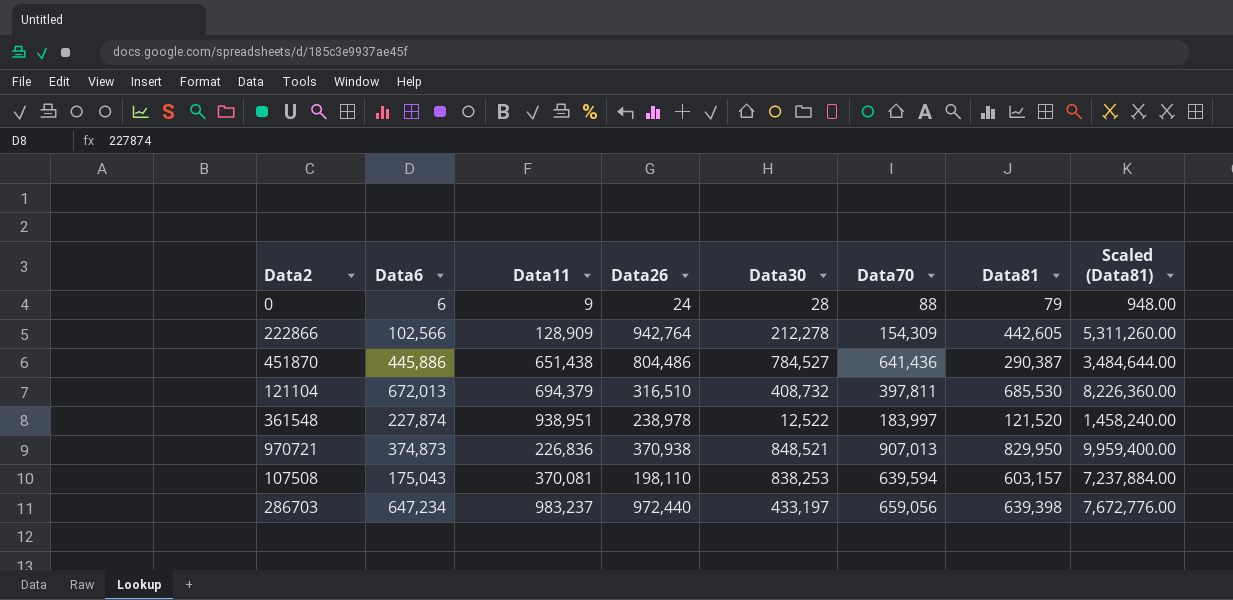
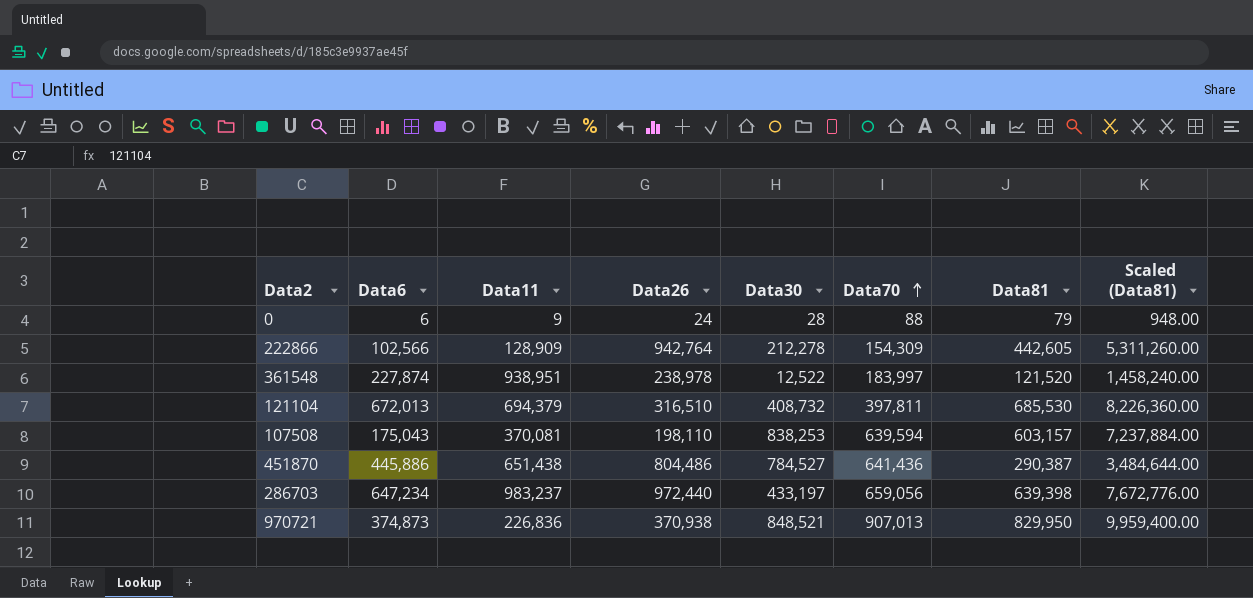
row order: none -> Data70 ascending

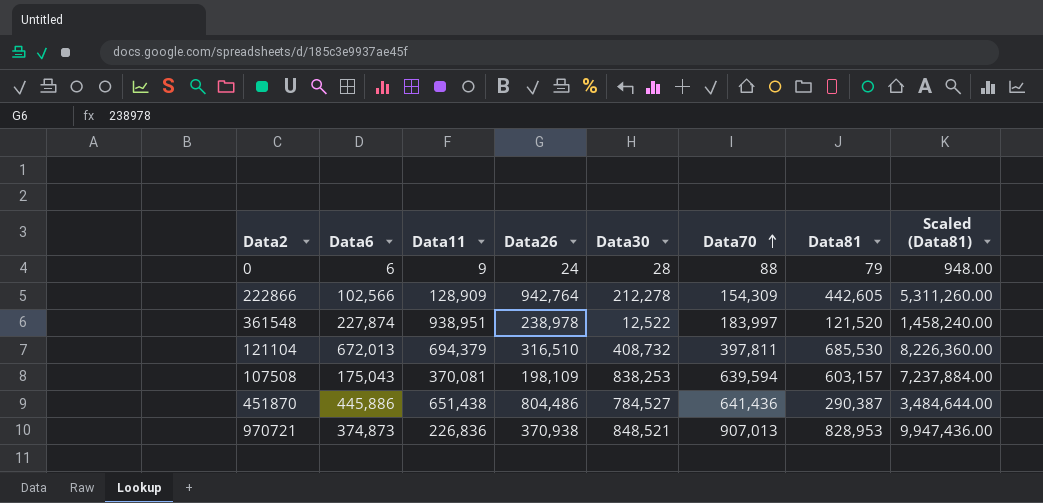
row 286703: 647,234 | 983,237 | 972,440 | 433,197 | 659,056 | 639,398 | 7,672,776.00 -> none
107508 | Data26: 198,110 -> 198,109
970721 | Data81: 829,950 -> 828,953
970721 | Scaled (Data81): 9,959,400.00 -> 9,947,436.00

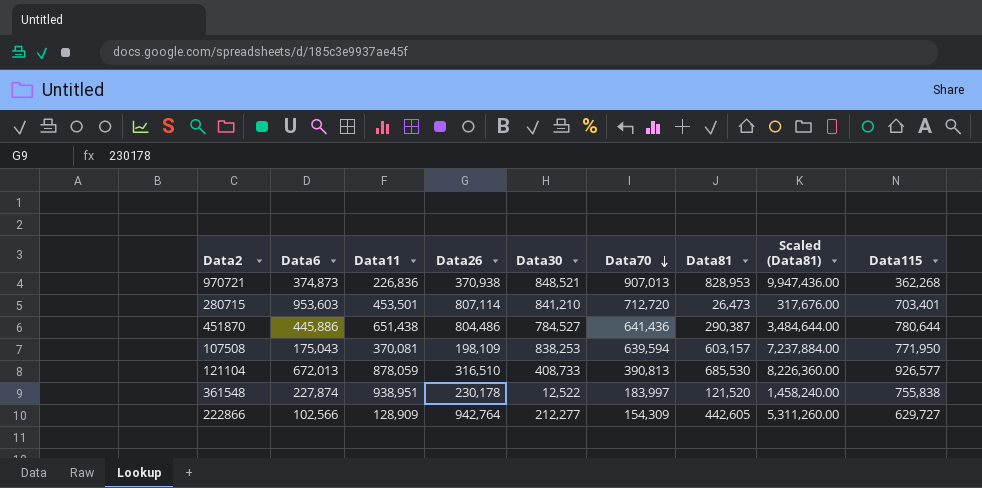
row order: Data70 ascending -> Data70 descending
column Data115 | position: none -> 9
row 0: 6 | 9 | 24 | 28 | 88 | 79 | 948.00 -> none
row 280715: none -> 953,603 | 453,501 | 807,114 | 841,210 | 712,720 | 26,473 | 317,676.00 | 703,401
121104 | Data11: 694,379 -> 878,059
121104 | Data30: 408,732 -> 408,733
121104 | Data70: 397,811 -> 390,813
361548 | Data26: 238,978 -> 230,178
222866 | Data30: 212,278 -> 212,277

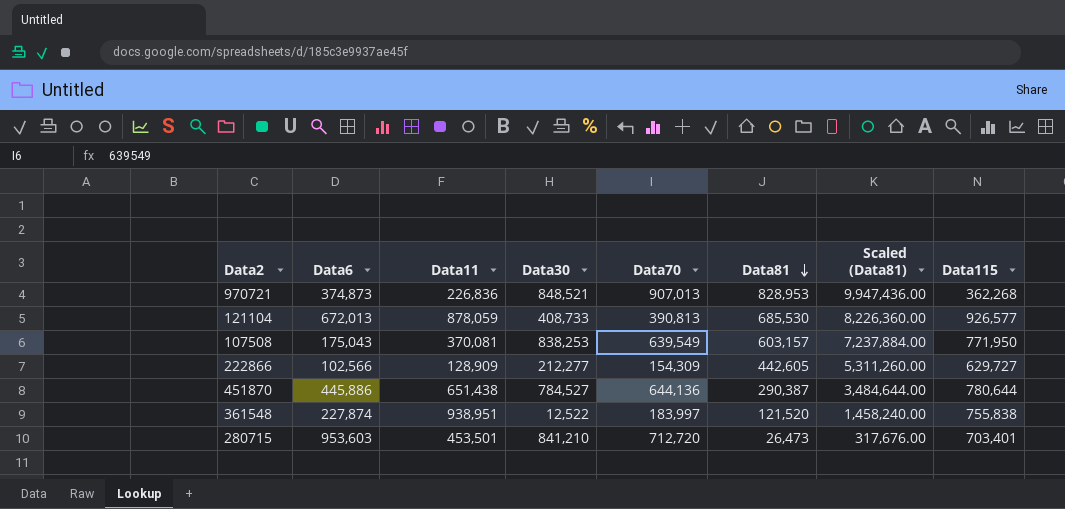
row order: Data70 descending -> Data81 descending
column Data26 | position: 4 -> none
107508 | Data70: 639,594 -> 639,549
451870 | Data70: 641,436 -> 644,136

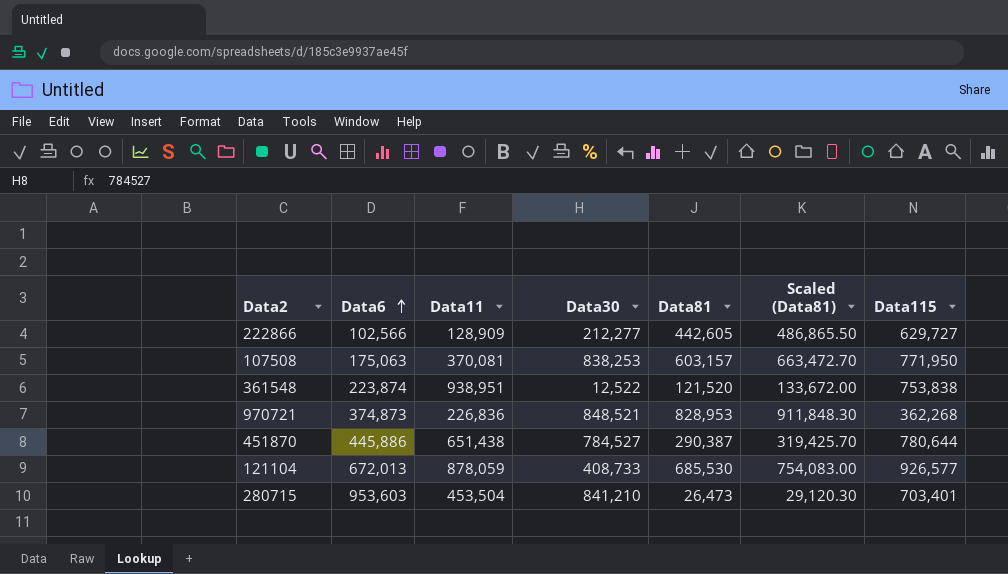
row order: Data81 descending -> Data6 ascending
column Data70 | position: 5 -> none
column Scaled (Data81) | formula: [Data81] * 12 -> [Data81] * 1.1
107508 | Data6: 175,043 -> 175,063
361548 | Data6: 227,874 -> 223,874
361548 | Data115: 755,838 -> 753,838
280715 | Data11: 453,501 -> 453,504

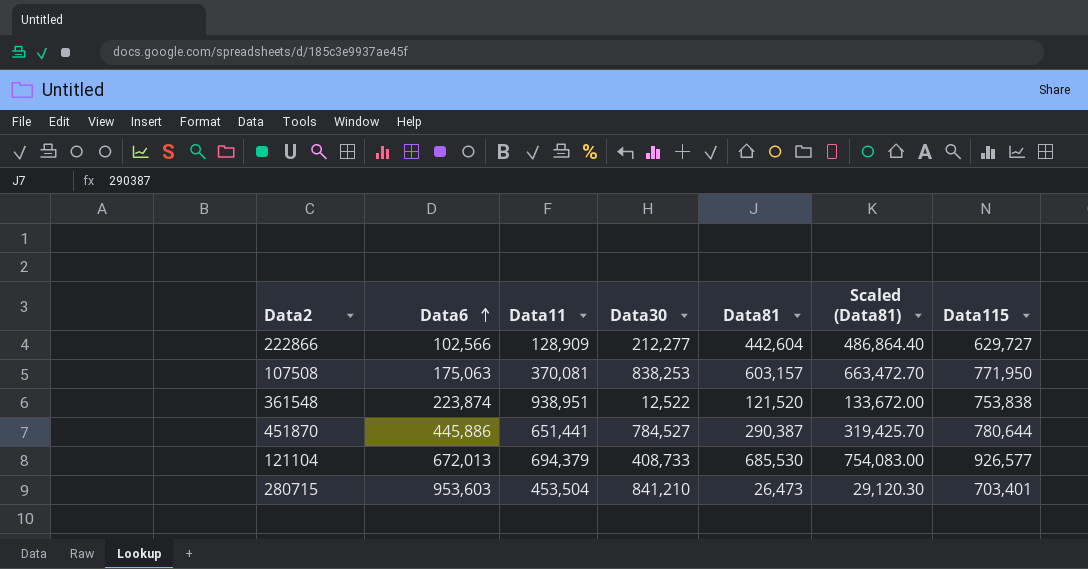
row 970721: 374,873 | 226,836 | 848,521 | 828,953 | 911,848.30 | 362,268 -> none
222866 | Data81: 442,605 -> 442,604
222866 | Scaled (Data81): 486,865.50 -> 486,864.40
451870 | Data11: 651,438 -> 651,441
121104 | Data11: 878,059 -> 694,379

